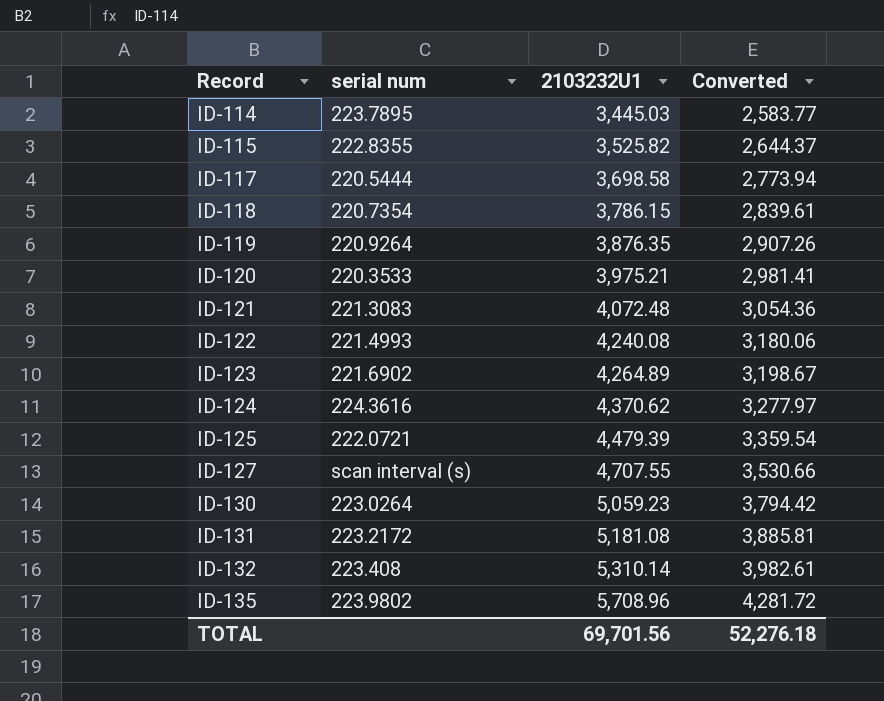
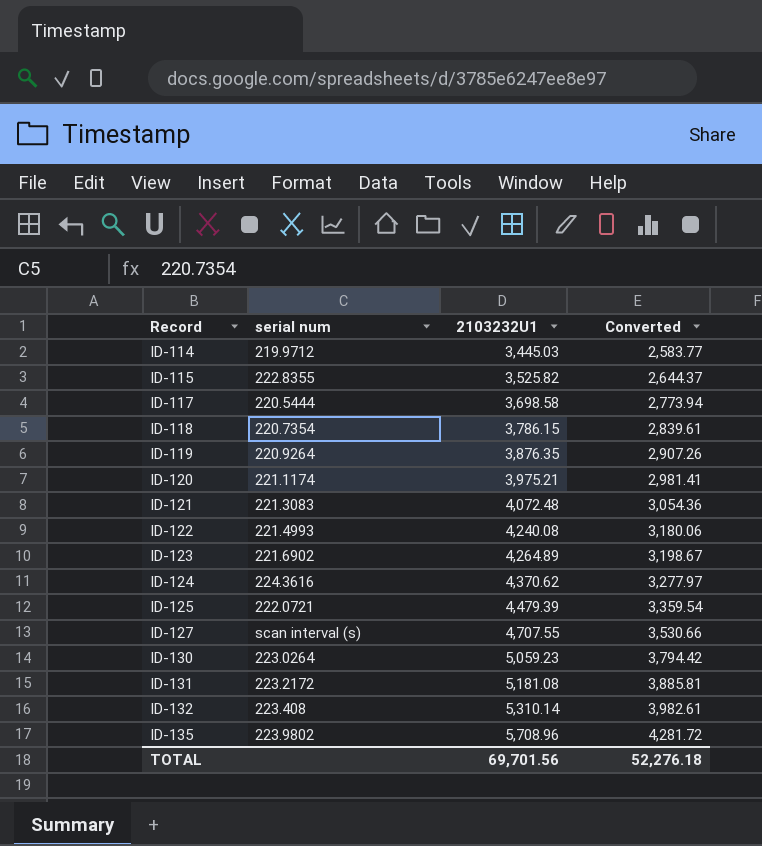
ID-114 | serial num: 223.7895 -> 219.9712
ID-120 | serial num: 220.3533 -> 221.1174

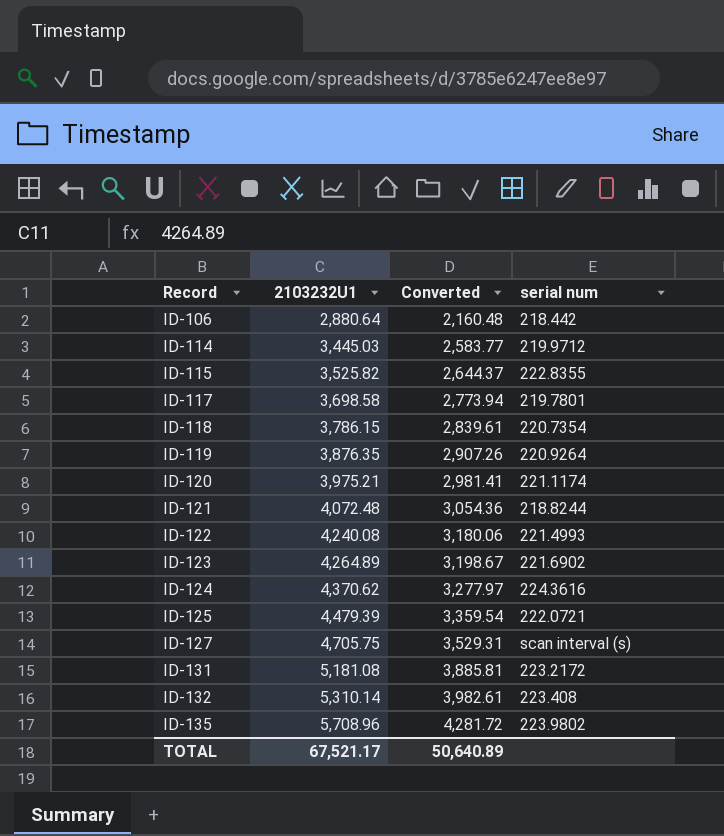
column serial num | position: 2 -> 4
row ID-130: 223.0264 | 5,059.23 | 3,794.42 -> none
row ID-106: none -> 2,880.64 | 2,160.48 | 218.442
ID-117 | serial num: 220.5444 -> 219.7801
ID-121 | serial num: 221.3083 -> 218.8244
ID-127 | 2103232U1: 4,707.55 -> 4,705.75
ID-127 | Converted: 3,530.66 -> 3,529.31
TOTAL | 2103232U1: 69,701.56 -> 67,521.17
TOTAL | Converted: 52,276.18 -> 50,640.89

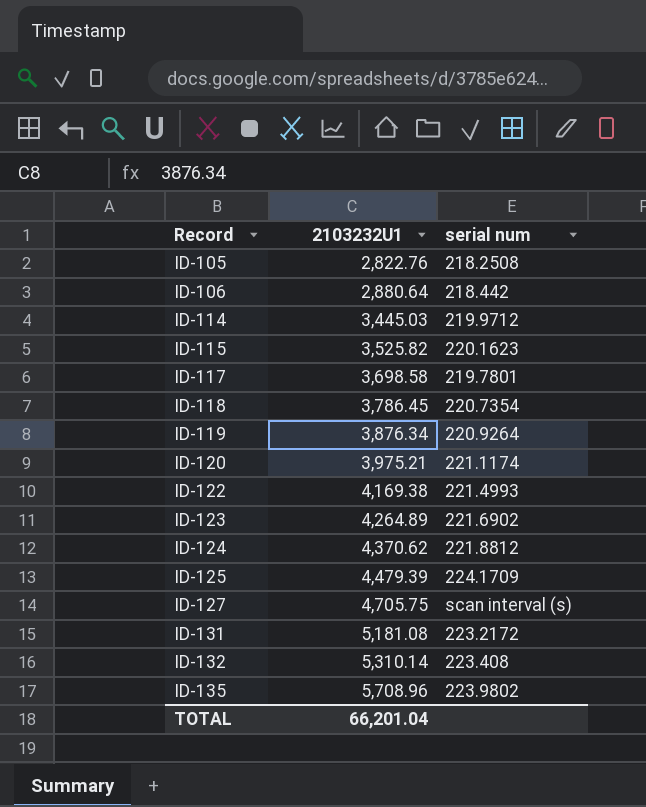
column Converted | formula: [2103232U1] * 0.75 -> none
row ID-121: 4,072.48 | 3,054.36 | 218.8244 -> none
row ID-105: none -> 2,822.76 | 218.2508
ID-115 | serial num: 222.8355 -> 220.1623
ID-118 | 2103232U1: 3,786.15 -> 3,786.45
ID-119 | 2103232U1: 3,876.35 -> 3,876.34
ID-122 | 2103232U1: 4,240.08 -> 4,169.38
ID-124 | serial num: 224.3616 -> 221.8812
ID-125 | serial num: 222.0721 -> 224.1709
TOTAL | 2103232U1: 67,521.17 -> 66,201.04

